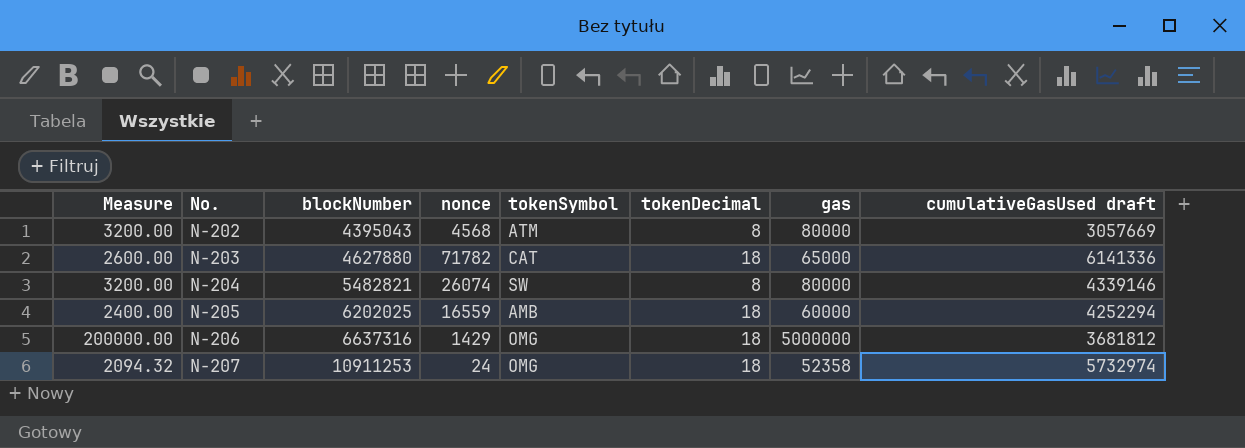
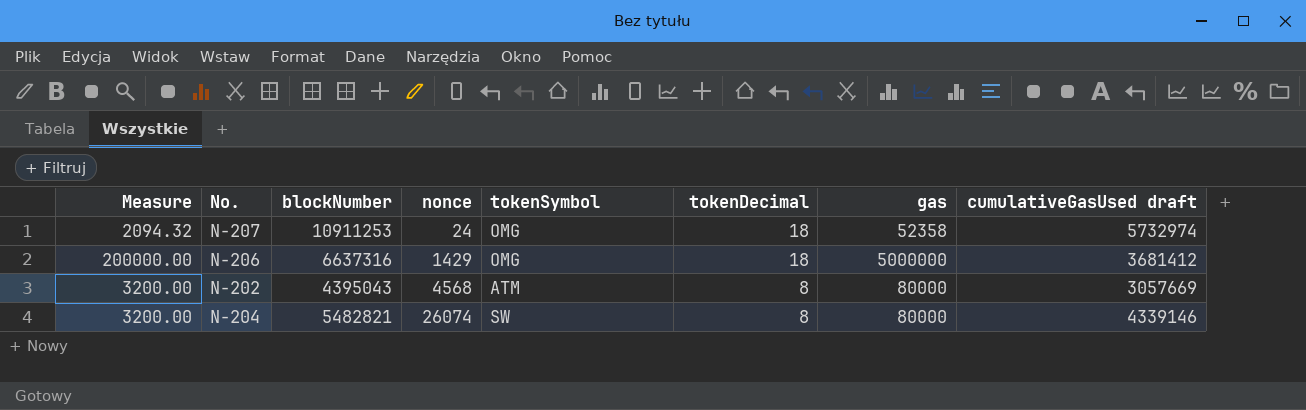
row order: No. ascending -> nonce ascending
row N-203: 2600.00 | 4627880 | 71782 | CAT | 18 | 65000 | 6141336 -> none
row N-205: 2400.00 | 6202025 | 16559 | AMB | 18 | 60000 | 4252294 -> none
N-206 | cumulativeGasUsed draft: 3681812 -> 3681412

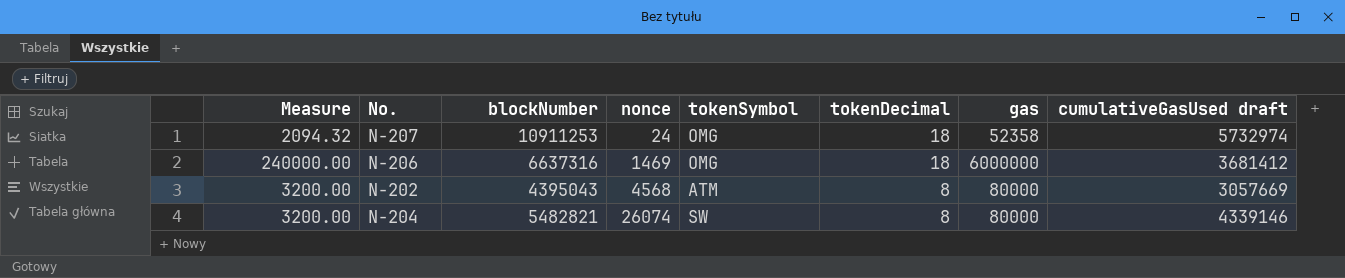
N-206 | Measure: 200000.00 -> 240000.00
N-206 | nonce: 1429 -> 1469
N-206 | gas: 5000000 -> 6000000

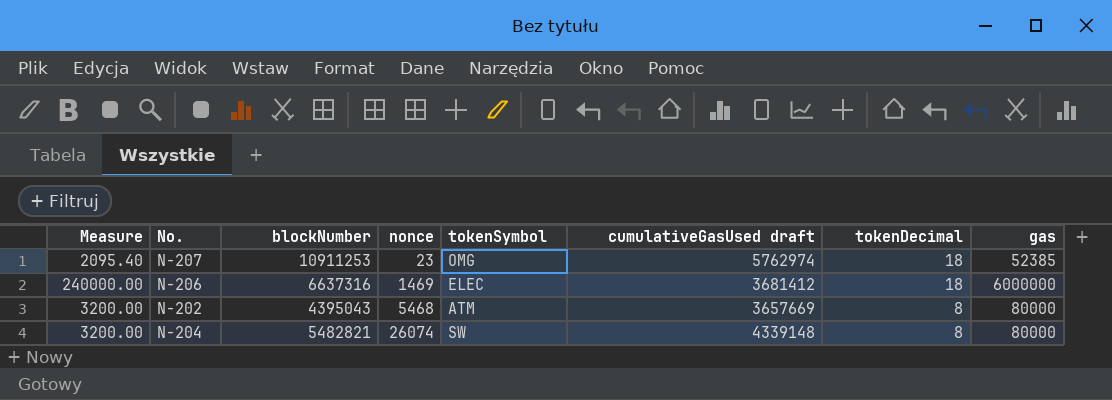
column cumulativeGasUsed draft | position: 8 -> 6
N-207 | Measure: 2094.32 -> 2095.40
N-207 | nonce: 24 -> 23
N-207 | cumulativeGasUsed draft: 5732974 -> 5762974
N-207 | gas: 52358 -> 52385
N-206 | tokenSymbol: OMG -> ELEC
N-202 | nonce: 4568 -> 5468
N-202 | cumulativeGasUsed draft: 3057669 -> 3657669
N-204 | cumulativeGasUsed draft: 4339146 -> 4339148

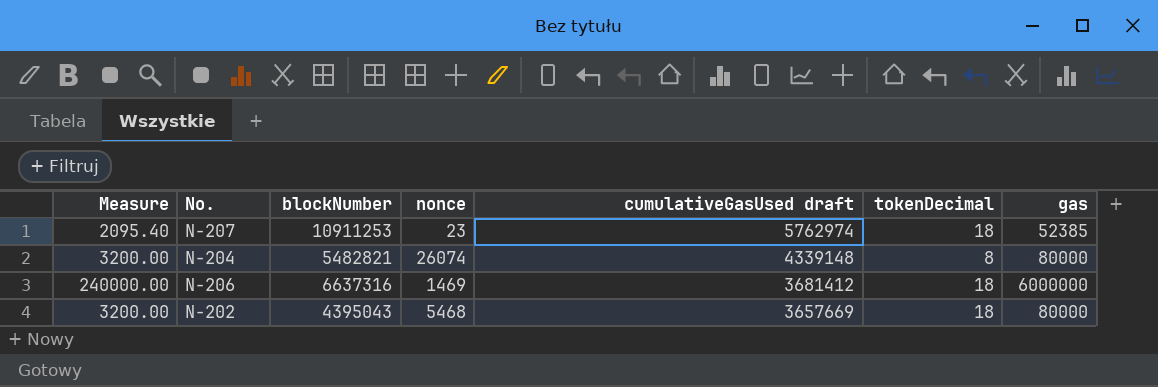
row order: nonce ascending -> cumulativeGasUsed draft descending
column tokenSymbol | position: 5 -> none
N-202 | tokenDecimal: 8 -> 18

